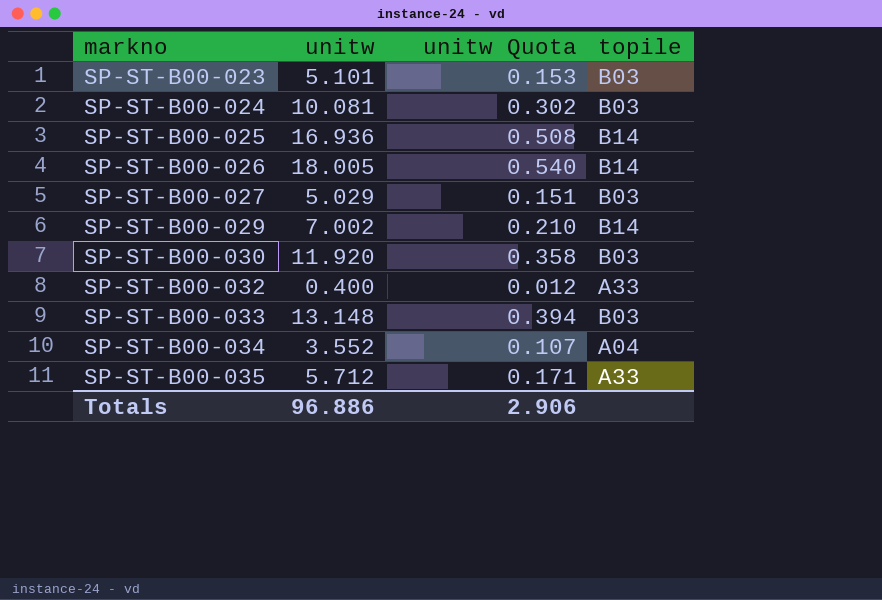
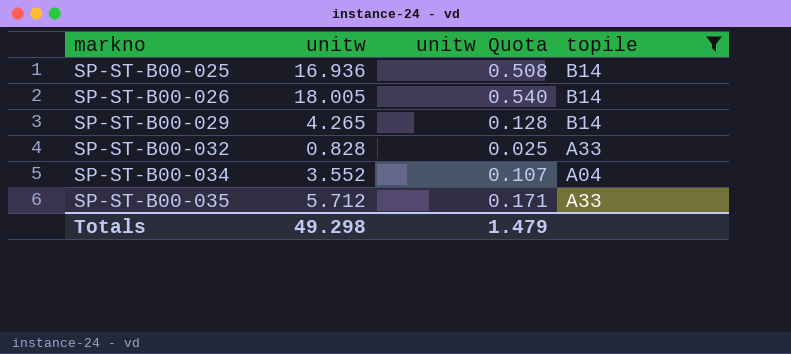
filter: none -> topile != B03
SP-ST-B00-029 | unitw: 7.002 -> 4.265
SP-ST-B00-029 | unitw Quota: 0.210 -> 0.128
SP-ST-B00-032 | unitw: 0.400 -> 0.828
SP-ST-B00-032 | unitw Quota: 0.012 -> 0.025
Totals | unitw: 96.886 -> 49.298
Totals | unitw Quota: 2.906 -> 1.479

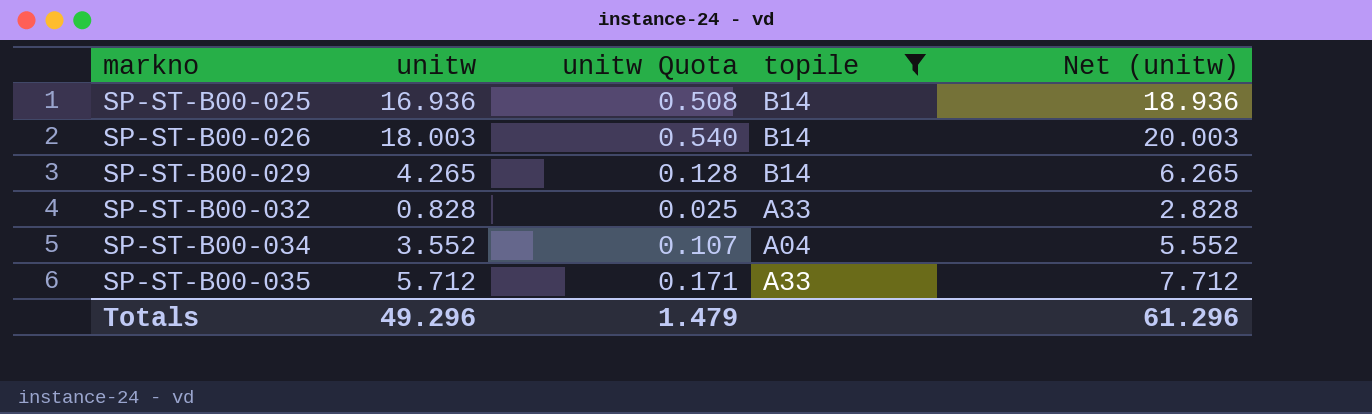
column Net (unitw) | formula: none -> [unitw] + 2
SP-ST-B00-026 | unitw: 18.005 -> 18.003
Totals | unitw: 49.298 -> 49.296

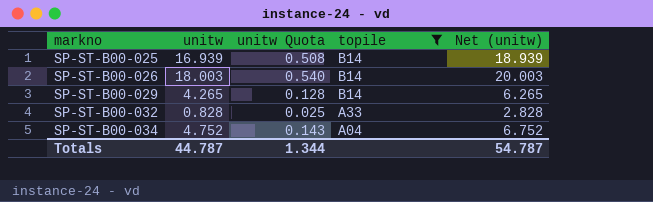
row SP-ST-B00-035: 5.712 | 0.171 | A33 | 7.712 -> none
SP-ST-B00-025 | unitw: 16.936 -> 16.939
SP-ST-B00-025 | Net (unitw): 18.936 -> 18.939
SP-ST-B00-034 | unitw: 3.552 -> 4.752
SP-ST-B00-034 | unitw Quota: 0.107 -> 0.143
SP-ST-B00-034 | Net (unitw): 5.552 -> 6.752
Totals | unitw: 49.296 -> 44.787
Totals | unitw Quota: 1.479 -> 1.344
Totals | Net (unitw): 61.296 -> 54.787

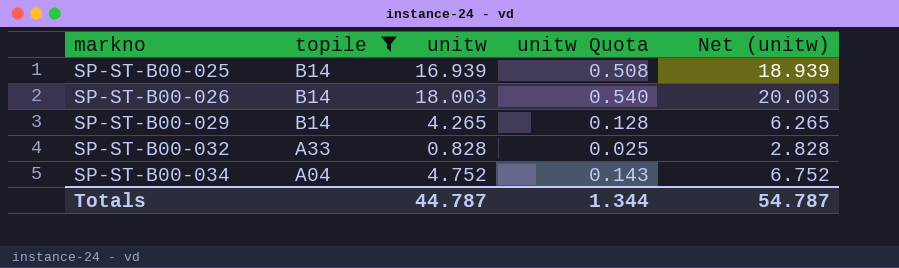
column topile | position: 4 -> 2

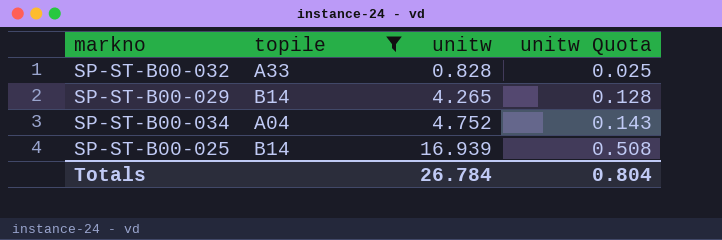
row order: markno ascending -> unitw ascending
column Net (unitw) | formula: [unitw] + 2 -> none
row SP-ST-B00-026: B14 | 18.003 | 0.540 | 20.003 -> none
Totals | unitw: 44.787 -> 26.784
Totals | unitw Quota: 1.344 -> 0.804

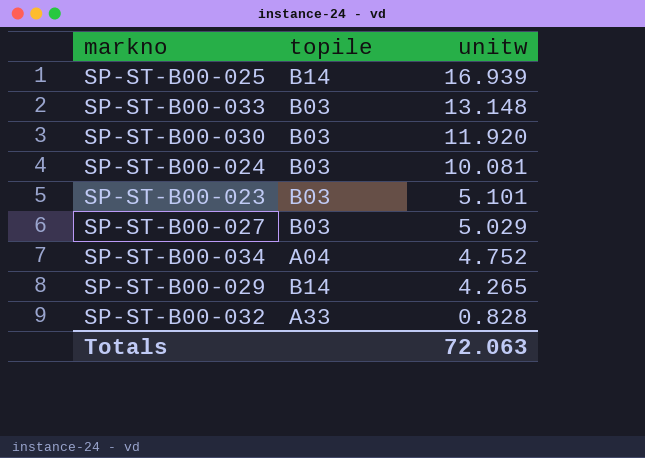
filter: topile != B03 -> none
row order: unitw ascending -> unitw descending
column unitw Quota | formula: [unitw] * 0.03 -> none
Totals | unitw: 26.784 -> 72.063

